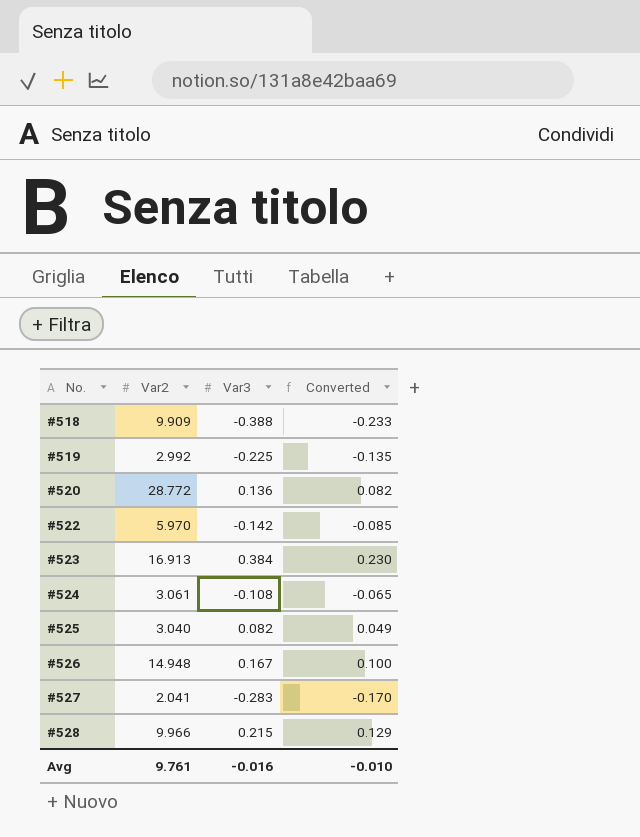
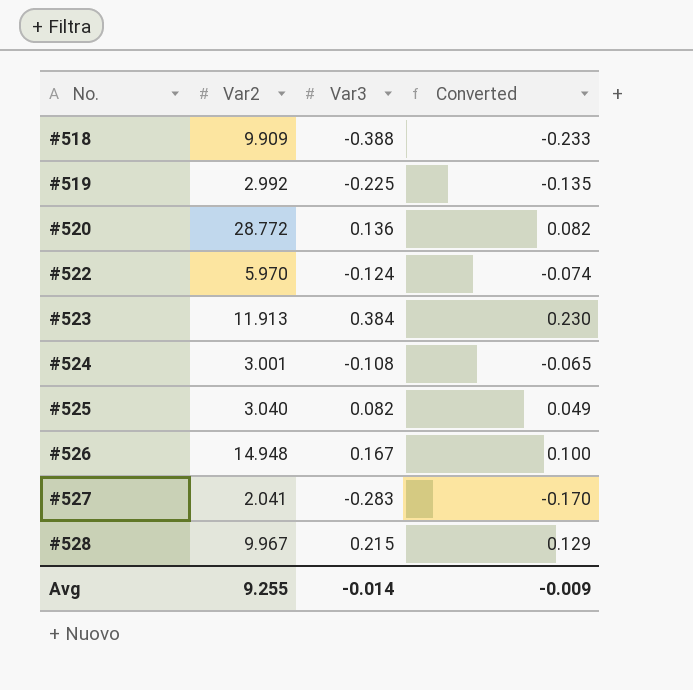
#522 | Var3: -0.142 -> -0.124
#522 | Converted: -0.085 -> -0.074
#523 | Var2: 16.913 -> 11.913
#524 | Var2: 3.061 -> 3.001
#528 | Var2: 9.966 -> 9.967
Avg | Var2: 9.761 -> 9.255
Avg | Var3: -0.016 -> -0.014
Avg | Converted: -0.010 -> -0.009

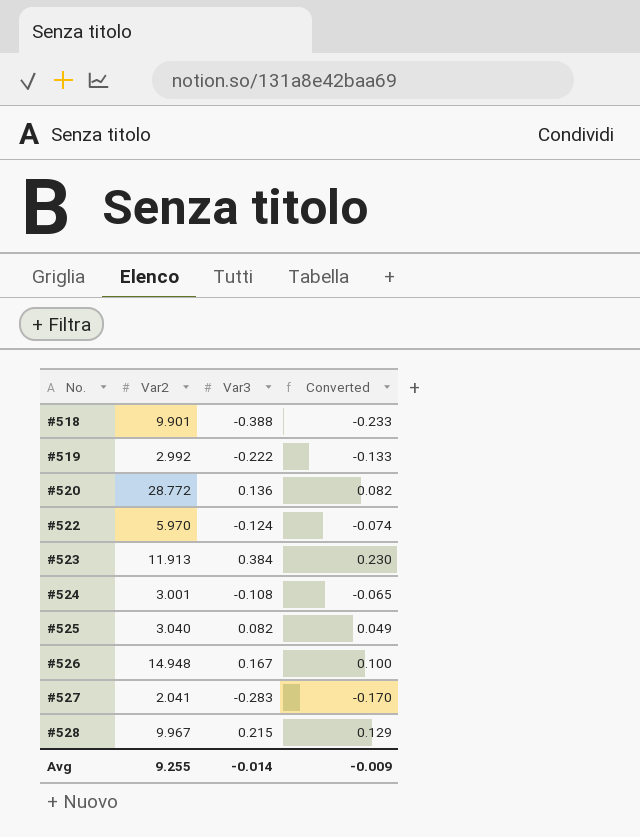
#518 | Var2: 9.909 -> 9.901
#519 | Var3: -0.225 -> -0.222
#519 | Converted: -0.135 -> -0.133

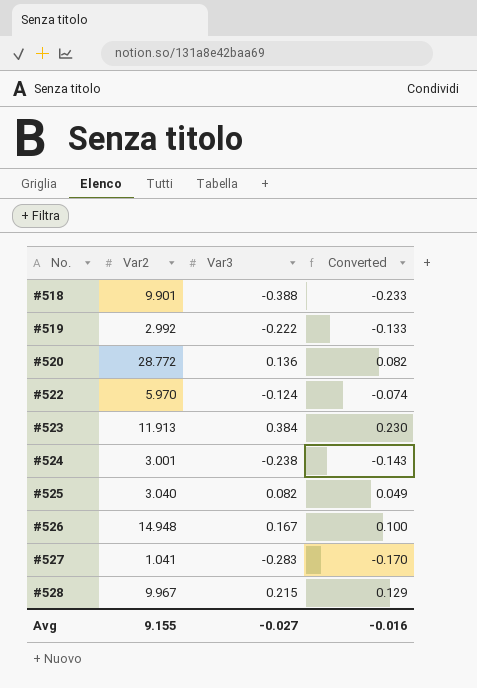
#524 | Var3: -0.108 -> -0.238
#524 | Converted: -0.065 -> -0.143
#527 | Var2: 2.041 -> 1.041
Avg | Var2: 9.255 -> 9.155
Avg | Var3: -0.014 -> -0.027
Avg | Converted: -0.009 -> -0.016

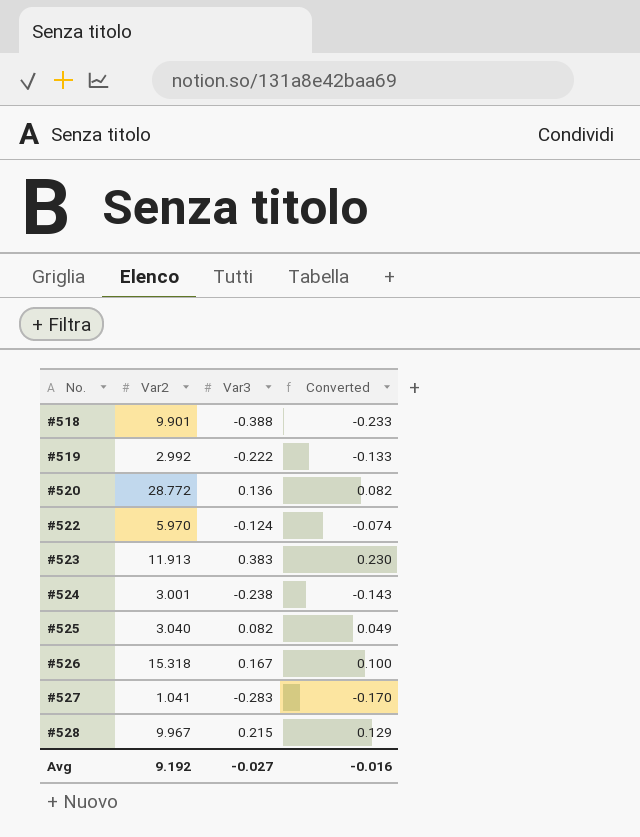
#523 | Var3: 0.384 -> 0.383
#526 | Var2: 14.948 -> 15.318
Avg | Var2: 9.155 -> 9.192

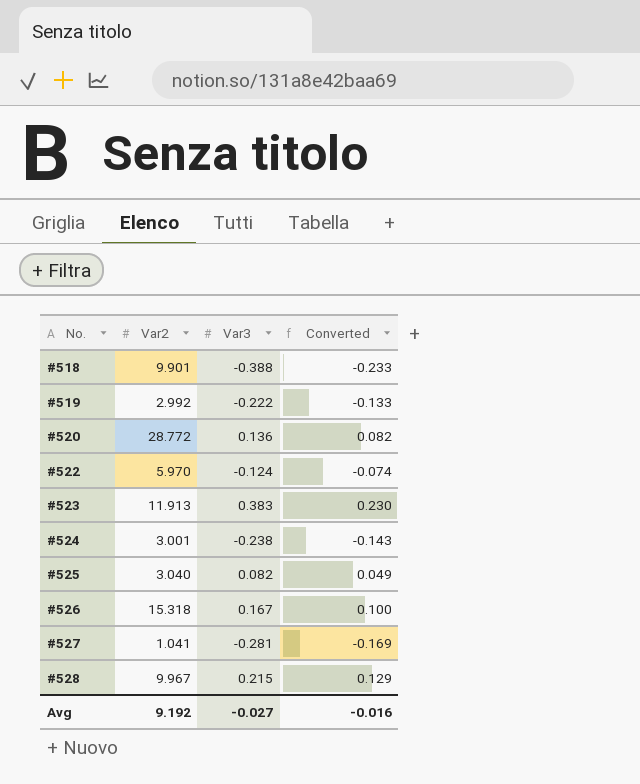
#527 | Var3: -0.283 -> -0.281
#527 | Converted: -0.170 -> -0.169

